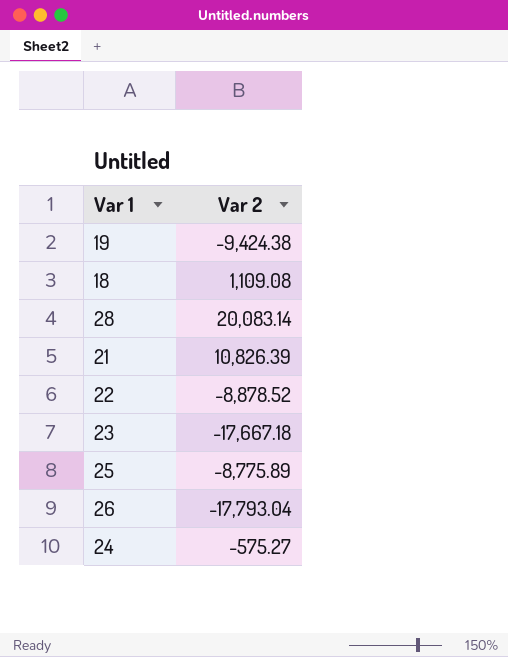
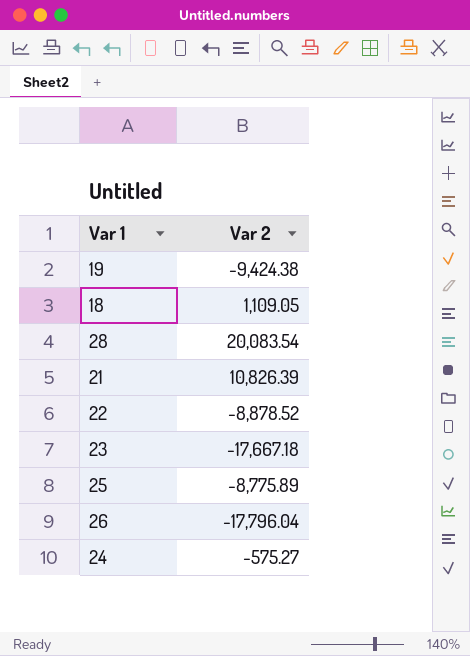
18 | Var 2: 1,109.08 -> 1,109.05
28 | Var 2: 20,083.14 -> 20,083.54
26 | Var 2: -17,793.04 -> -17,796.04

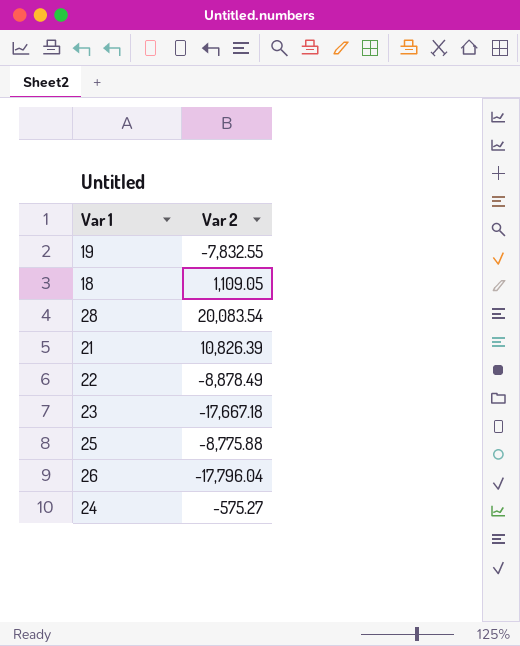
19 | Var 2: -9,424.38 -> -7,832.55
22 | Var 2: -8,878.52 -> -8,878.49
25 | Var 2: -8,775.89 -> -8,775.88

